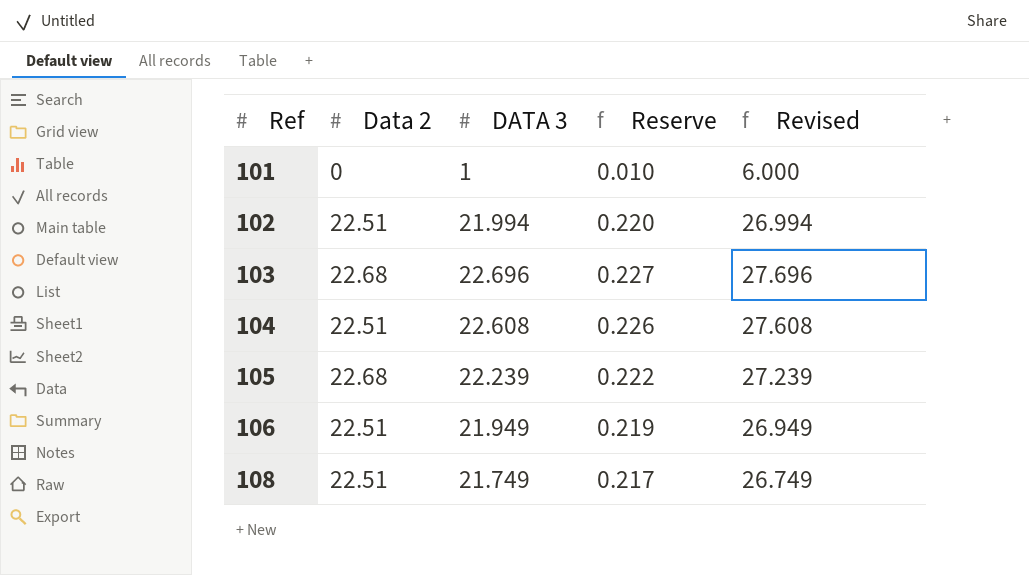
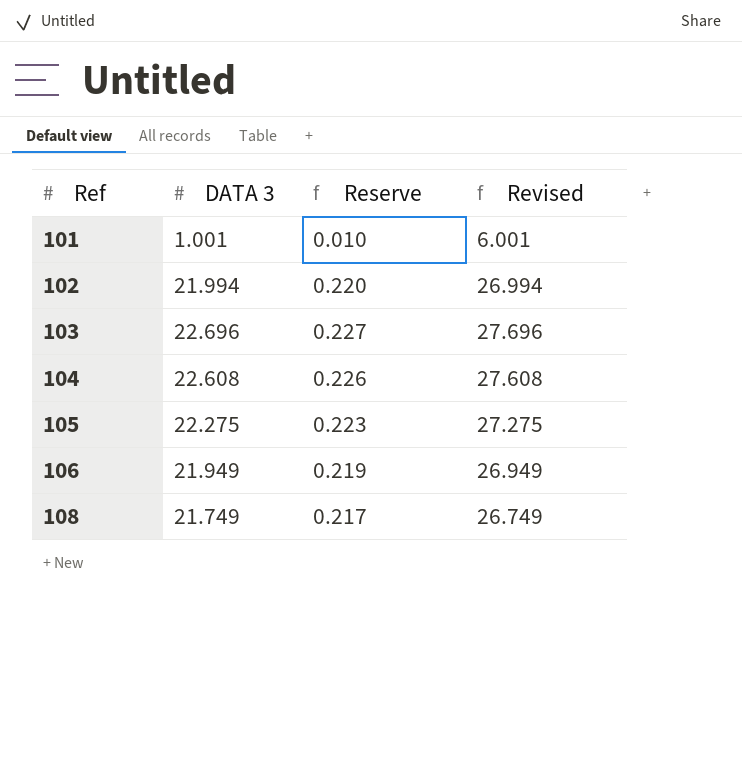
column Data 2 | position: 2 -> none
101 | DATA 3: 1 -> 1.001
101 | Revised: 6.000 -> 6.001
105 | DATA 3: 22.239 -> 22.275
105 | Reserve: 0.222 -> 0.223
105 | Revised: 27.239 -> 27.275

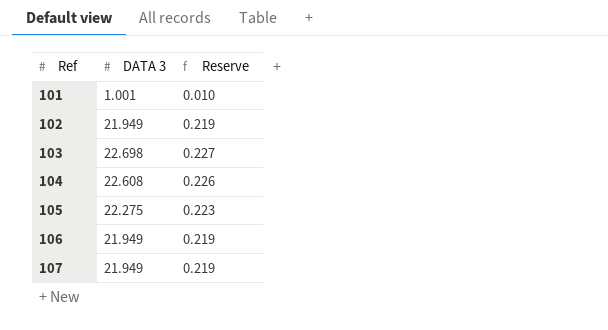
column Revised | formula: [DATA 3] + 5 -> none
row 108: 21.749 | 0.217 | 26.749 -> none
102 | DATA 3: 21.994 -> 21.949
102 | Reserve: 0.220 -> 0.219
103 | DATA 3: 22.696 -> 22.698
row 107: none -> 21.949 | 0.219

